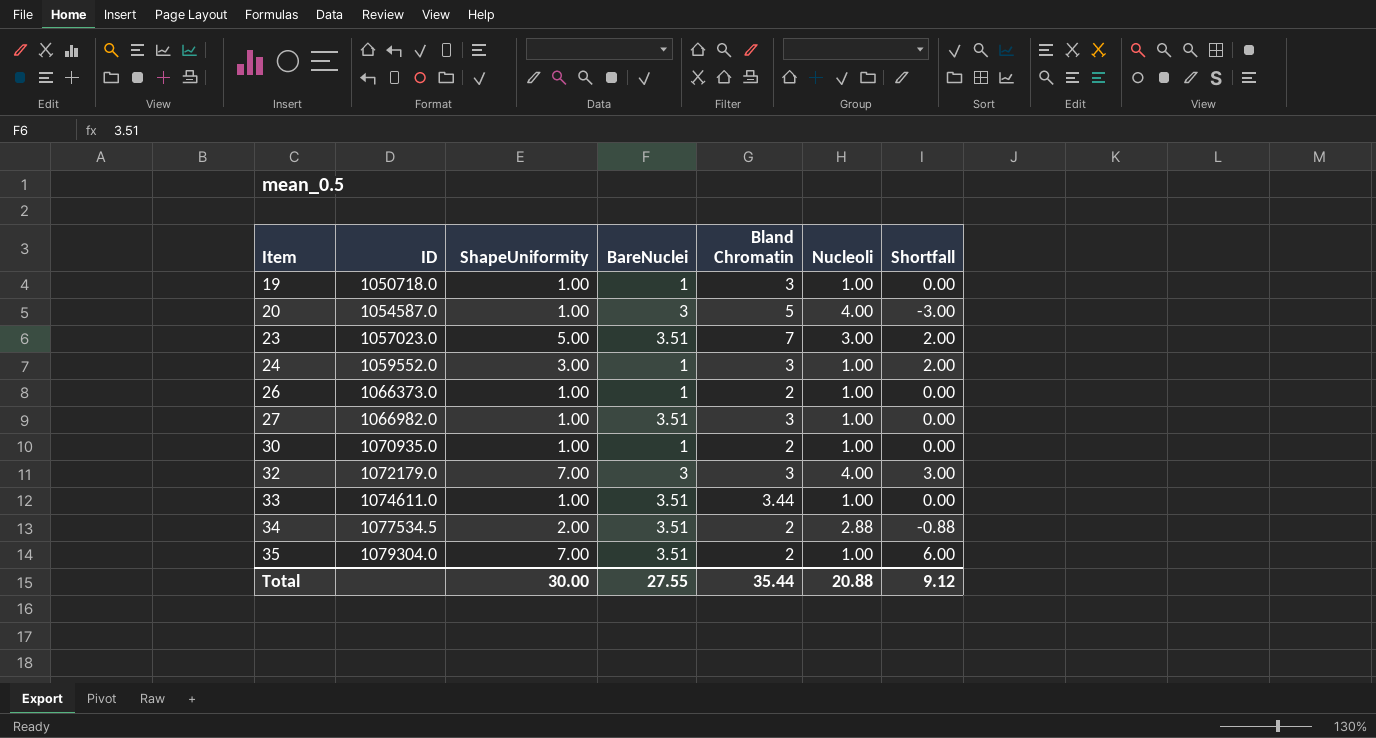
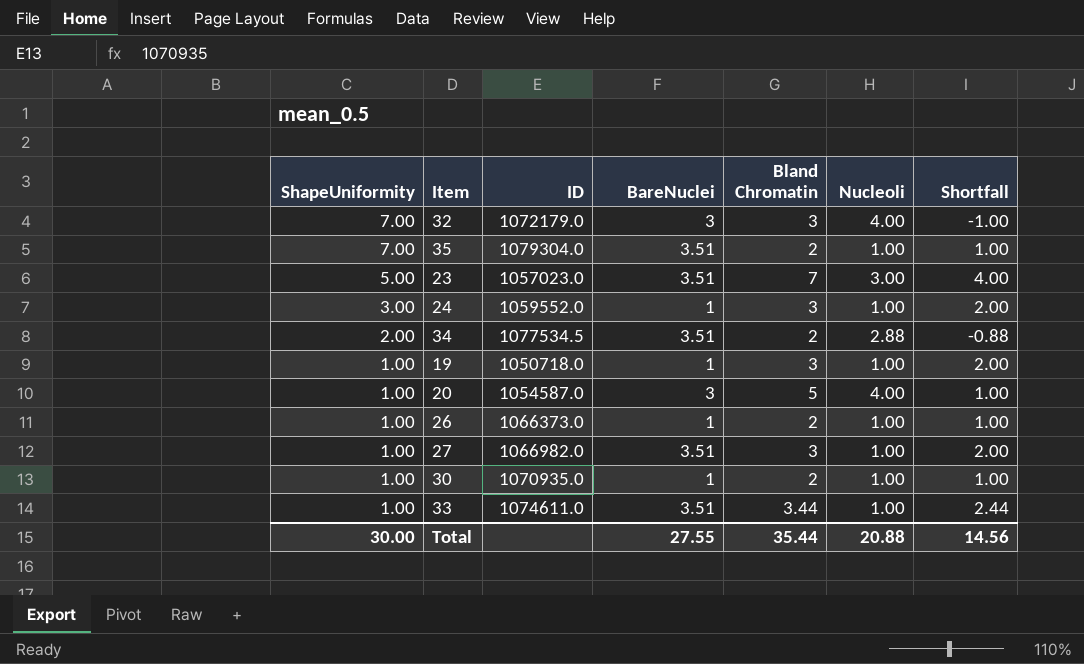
row order: Item ascending -> ShapeUniformity descending
column ShapeUniformity | position: 3 -> 1
column Shortfall | formula: [ShapeUniformity] - [Nucleoli] -> [Bland Chromatin] - [Nucleoli]
Total | Shortfall: 9.12 -> 14.56

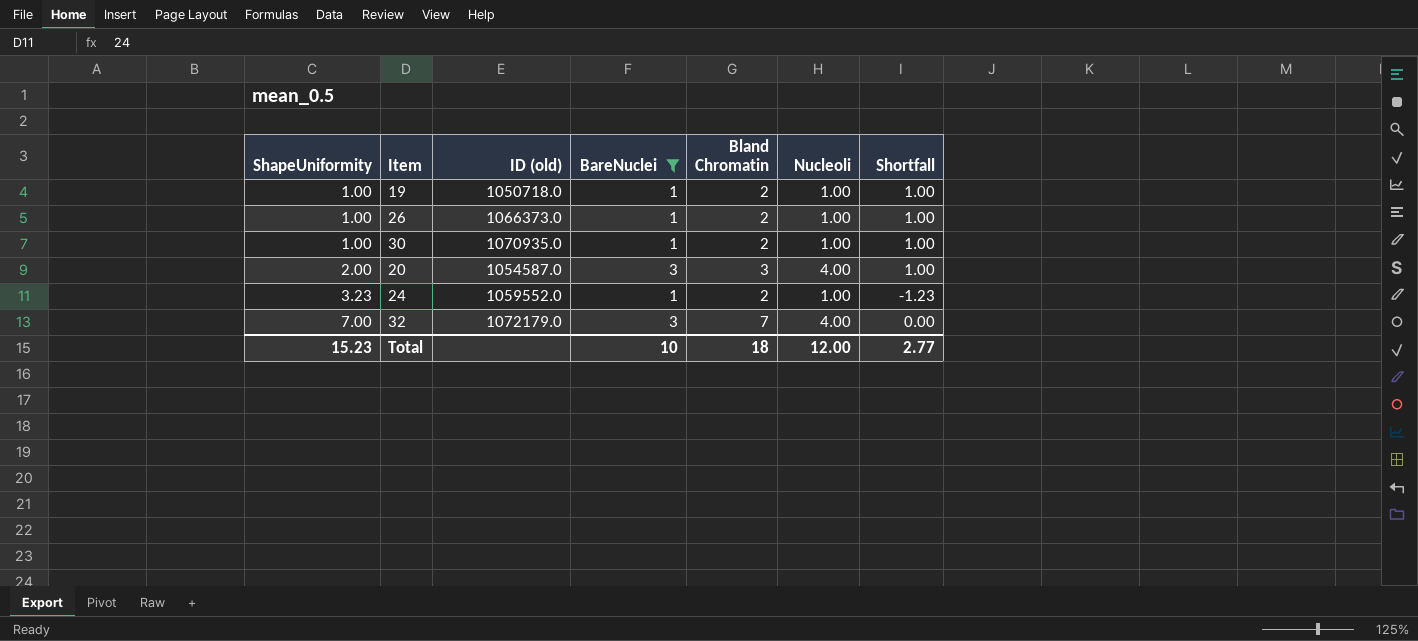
filter: none -> BareNuclei != 3.51
row order: ShapeUniformity descending -> ShapeUniformity ascending
column name: ID -> ID (old)
column Shortfall | formula: [Bland Chromatin] - [Nucleoli] -> [Bland Chromatin] - [ShapeUniformity]
19 | Bland Chromatin: 3 -> 2
20 | ShapeUniformity: 1.00 -> 2.00
20 | Bland Chromatin: 5 -> 3
24 | ShapeUniformity: 3.00 -> 3.23
24 | Bland Chromatin: 3 -> 2
32 | Bland Chromatin: 3 -> 7
Total | ShapeUniformity: 30.00 -> 15.23
Total | BareNuclei: 27.55 -> 10
Total | Bland Chromatin: 35.44 -> 18
Total | Nucleoli: 20.88 -> 12.00
Total | Shortfall: 14.56 -> 2.77

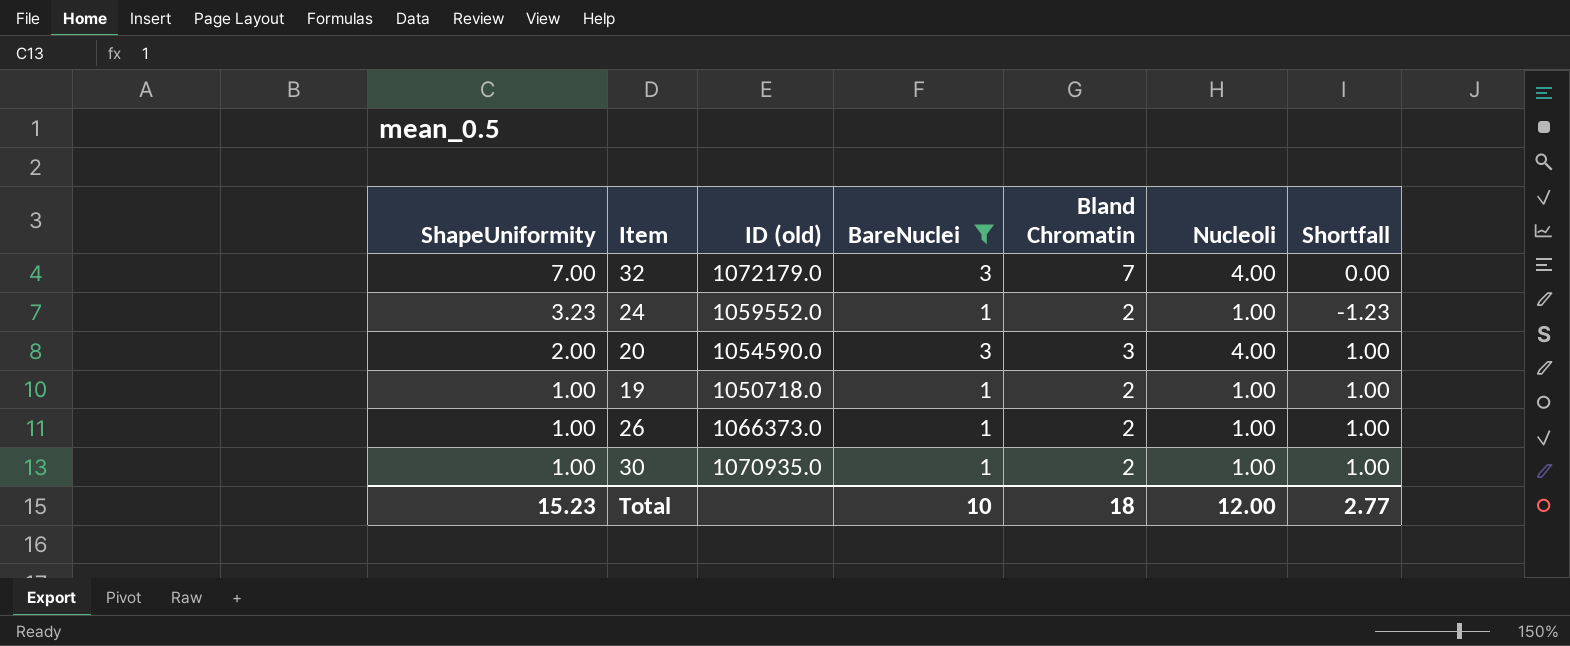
row order: ShapeUniformity ascending -> ShapeUniformity descending
20 | ID (old): 1054587.0 -> 1054590.0

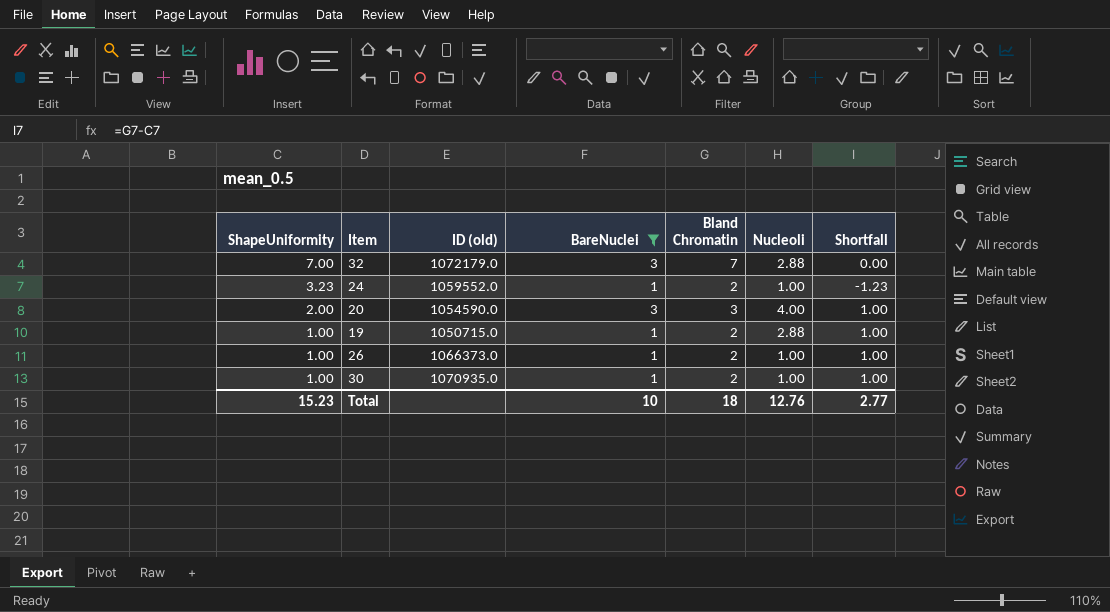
32 | Nucleoli: 4.00 -> 2.88
19 | ID (old): 1050718.0 -> 1050715.0
19 | Nucleoli: 1.00 -> 2.88
Total | Nucleoli: 12.00 -> 12.76

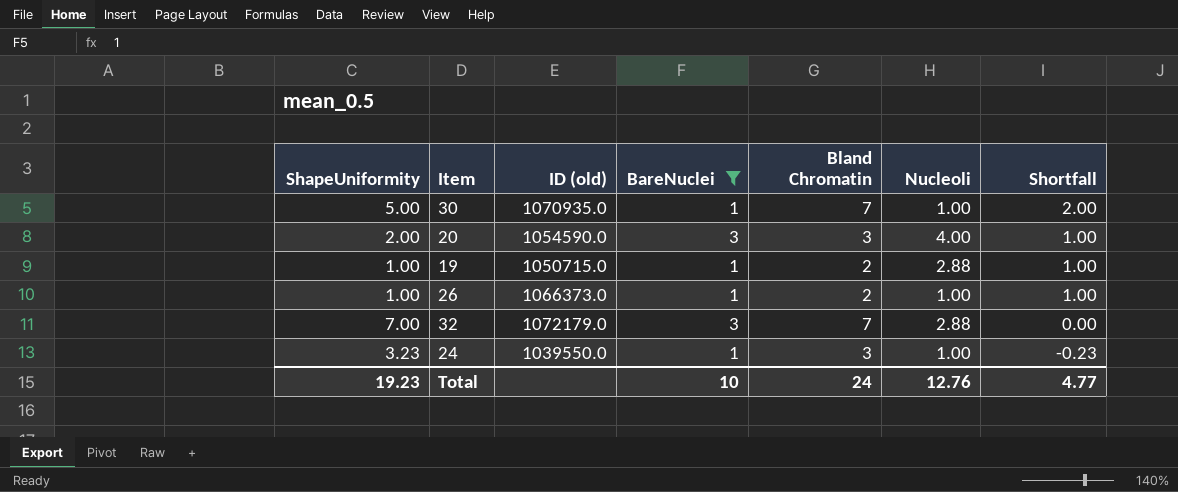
row order: ShapeUniformity descending -> Shortfall descending
30 | ShapeUniformity: 1.00 -> 5.00
30 | Bland Chromatin: 2 -> 7
30 | Shortfall: 1.00 -> 2.00
24 | ID (old): 1059552.0 -> 1039550.0
24 | Bland Chromatin: 2 -> 3
24 | Shortfall: -1.23 -> -0.23
Total | ShapeUniformity: 15.23 -> 19.23
Total | Bland Chromatin: 18 -> 24
Total | Shortfall: 2.77 -> 4.77

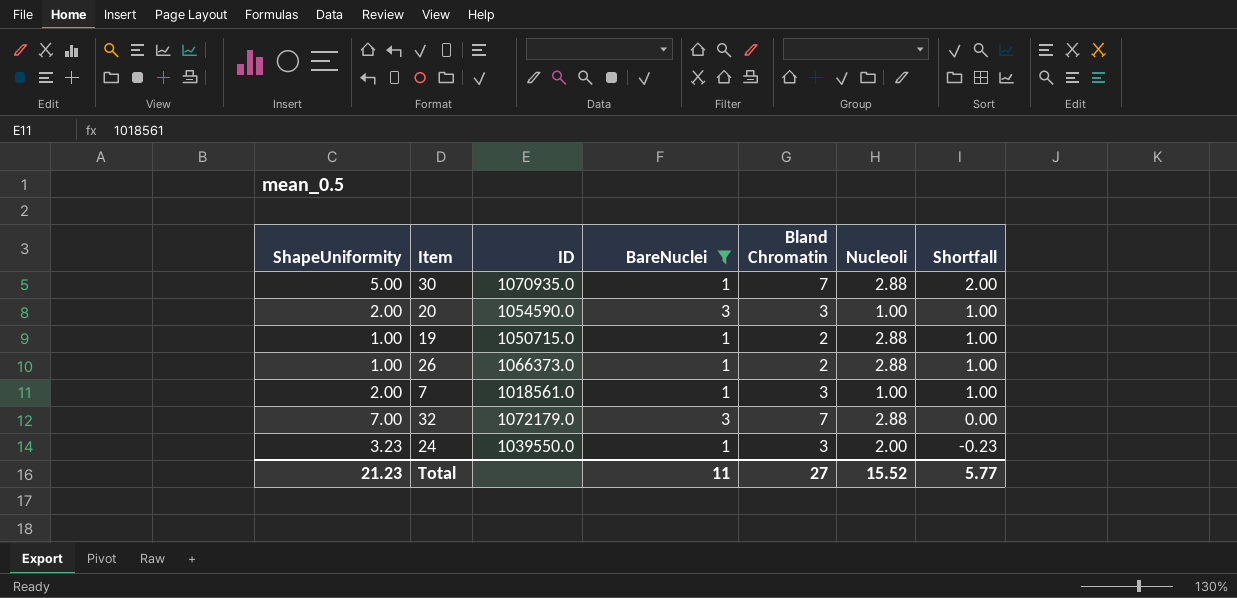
column name: ID (old) -> ID
30 | Nucleoli: 1.00 -> 2.88
20 | Nucleoli: 4.00 -> 1.00
26 | Nucleoli: 1.00 -> 2.88
row 7: none -> 2.00 | 1018561.0 | 1 | 3 | 1.00 | 1.00
24 | Nucleoli: 1.00 -> 2.00
Total | ShapeUniformity: 19.23 -> 21.23
Total | BareNuclei: 10 -> 11
Total | Bland Chromatin: 24 -> 27
Total | Nucleoli: 12.76 -> 15.52
Total | Shortfall: 4.77 -> 5.77

